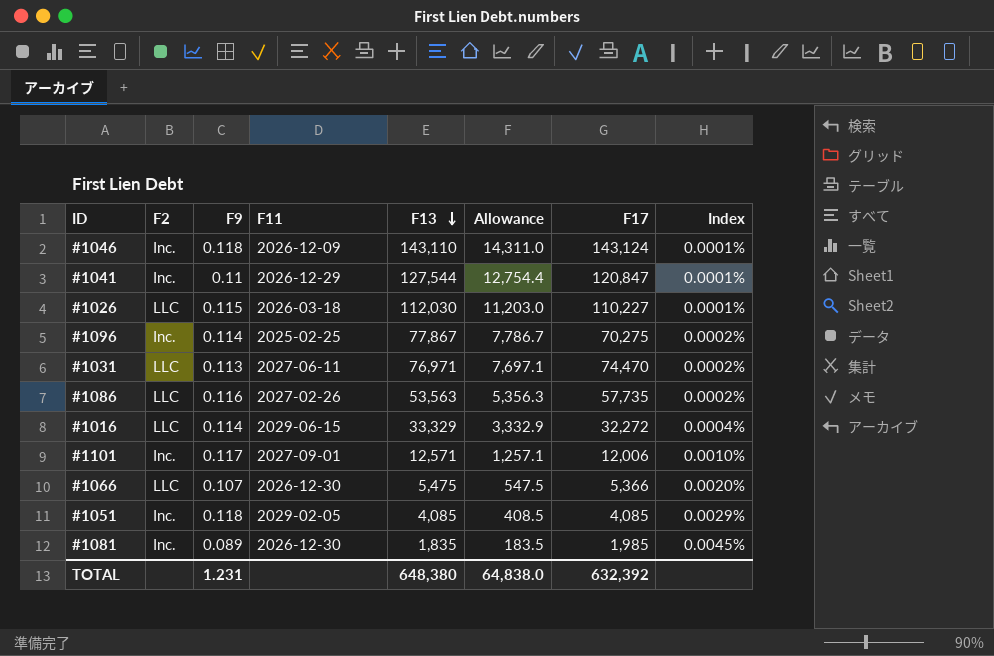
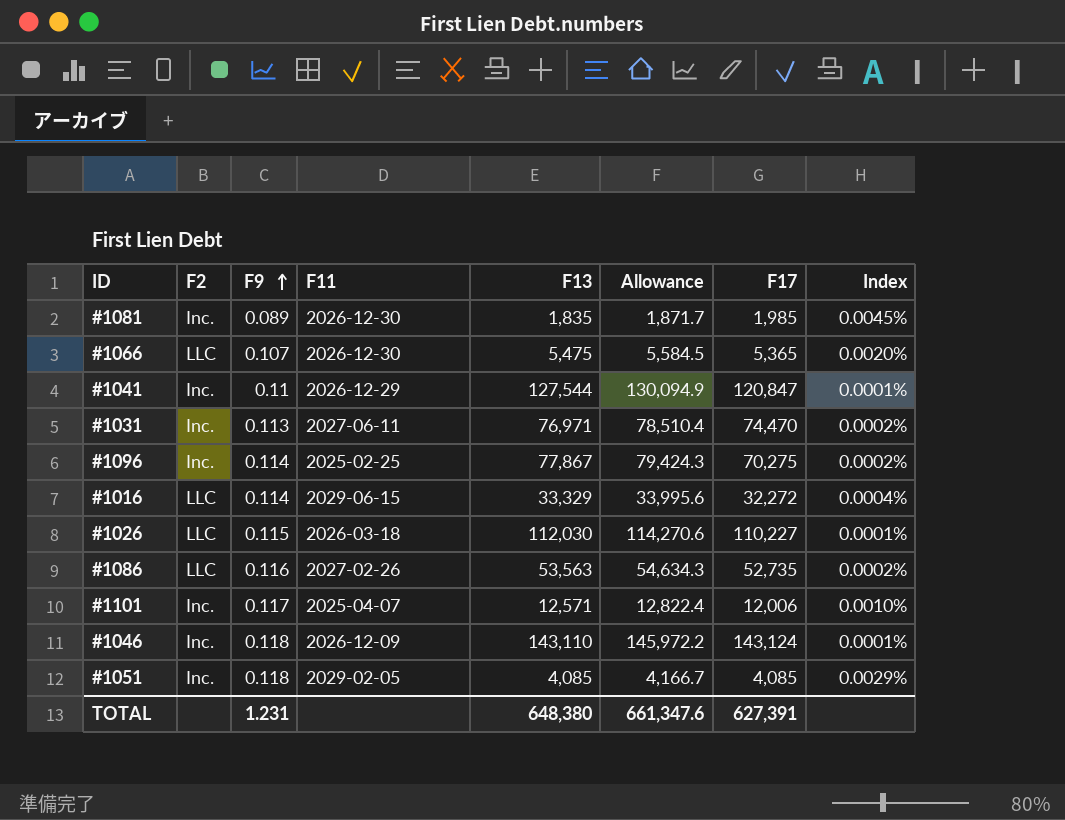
row order: F13 descending -> F9 ascending
column Allowance | formula: [F13] * 0.1 -> [F13] * 1.02
#1066 | F17: 5,366 -> 5,365
#1031 | F2: LLC -> Inc.
#1086 | F17: 57,735 -> 52,735
#1101 | F11: 2027-09-01 -> 2025-04-07
TOTAL | Allowance: 64,838.0 -> 661,347.6
TOTAL | F17: 632,392 -> 627,391

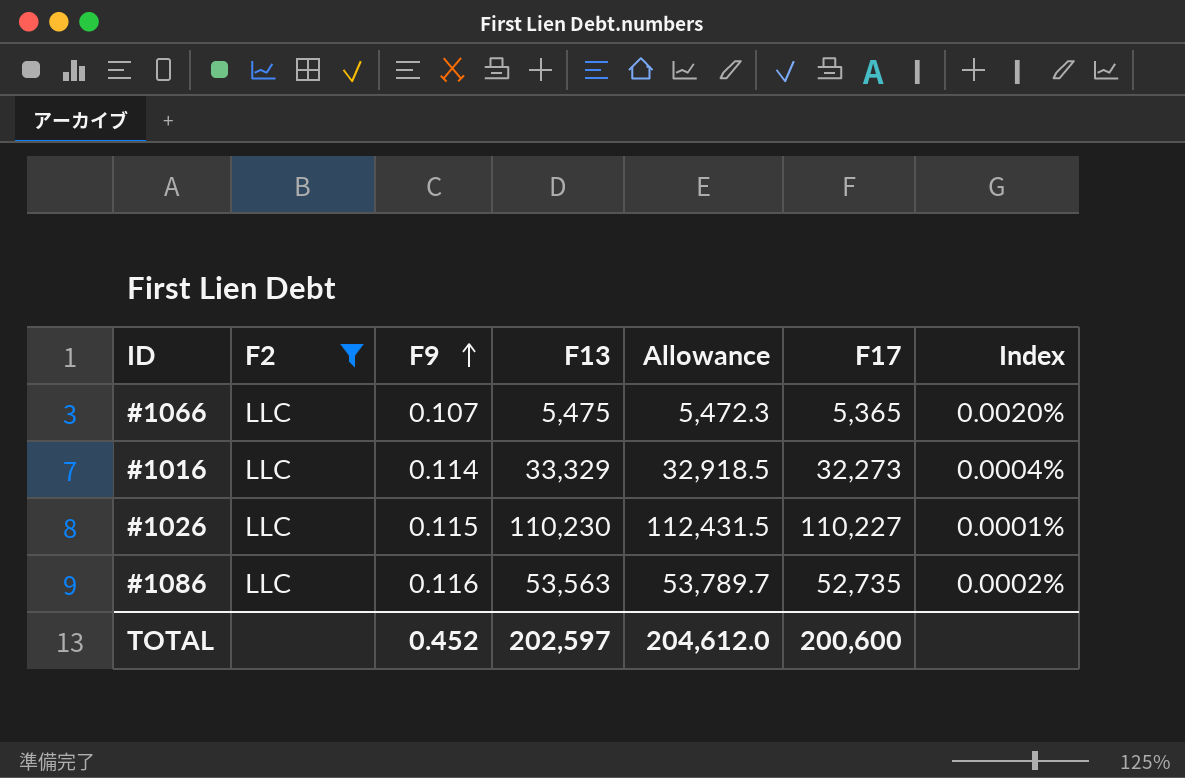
filter: none -> F2 = LLC
column F11 | position: 4 -> none
column Allowance | formula: [F13] * 1.02 -> [F17] * 1.02
#1016 | F17: 32,272 -> 32,273
#1026 | F13: 112,030 -> 110,230
TOTAL | F9: 1.231 -> 0.452
TOTAL | F13: 648,380 -> 202,597
TOTAL | Allowance: 661,347.6 -> 204,612.0
TOTAL | F17: 627,391 -> 200,600

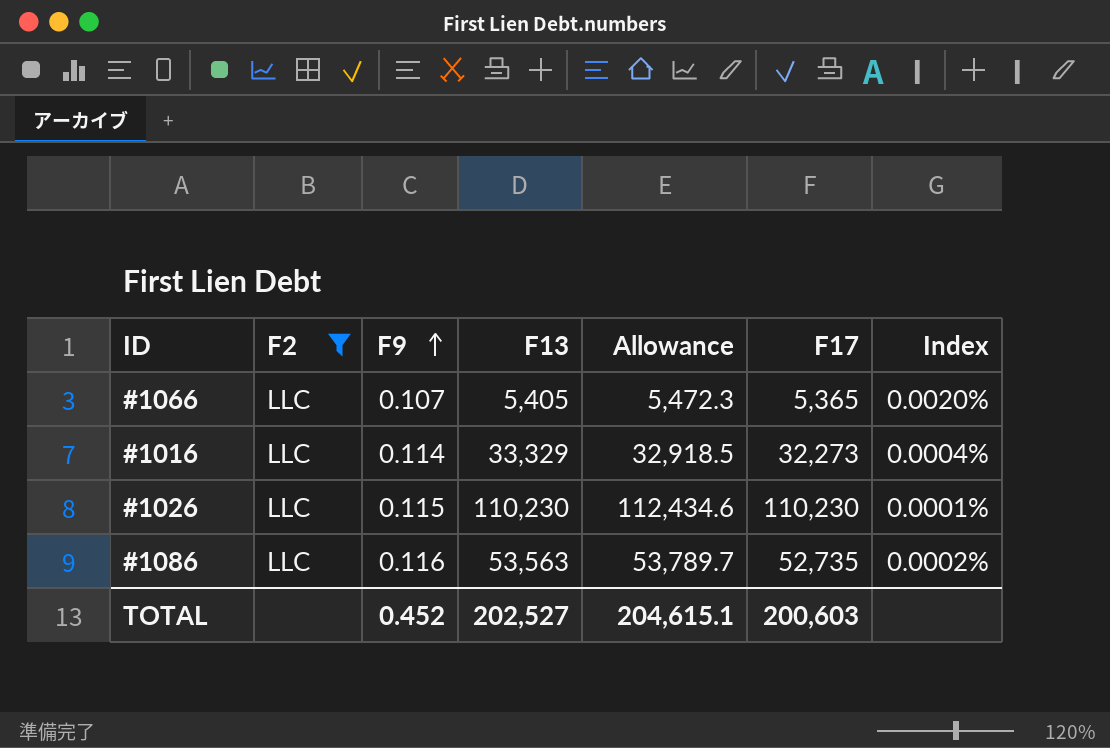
#1066 | F13: 5,475 -> 5,405
#1026 | Allowance: 112,431.5 -> 112,434.6
#1026 | F17: 110,227 -> 110,230
TOTAL | F13: 202,597 -> 202,527
TOTAL | Allowance: 204,612.0 -> 204,615.1
TOTAL | F17: 200,600 -> 200,603

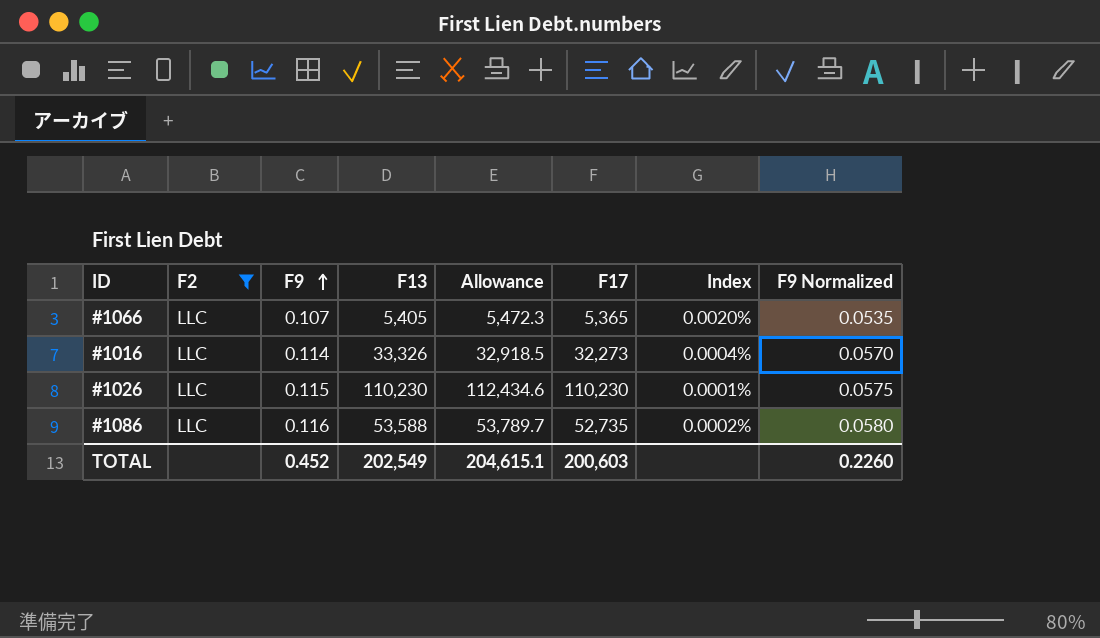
column F9 Normalized | formula: none -> [F9] * 0.5
#1016 | F13: 33,329 -> 33,326
#1086 | F13: 53,563 -> 53,588
TOTAL | F13: 202,527 -> 202,549

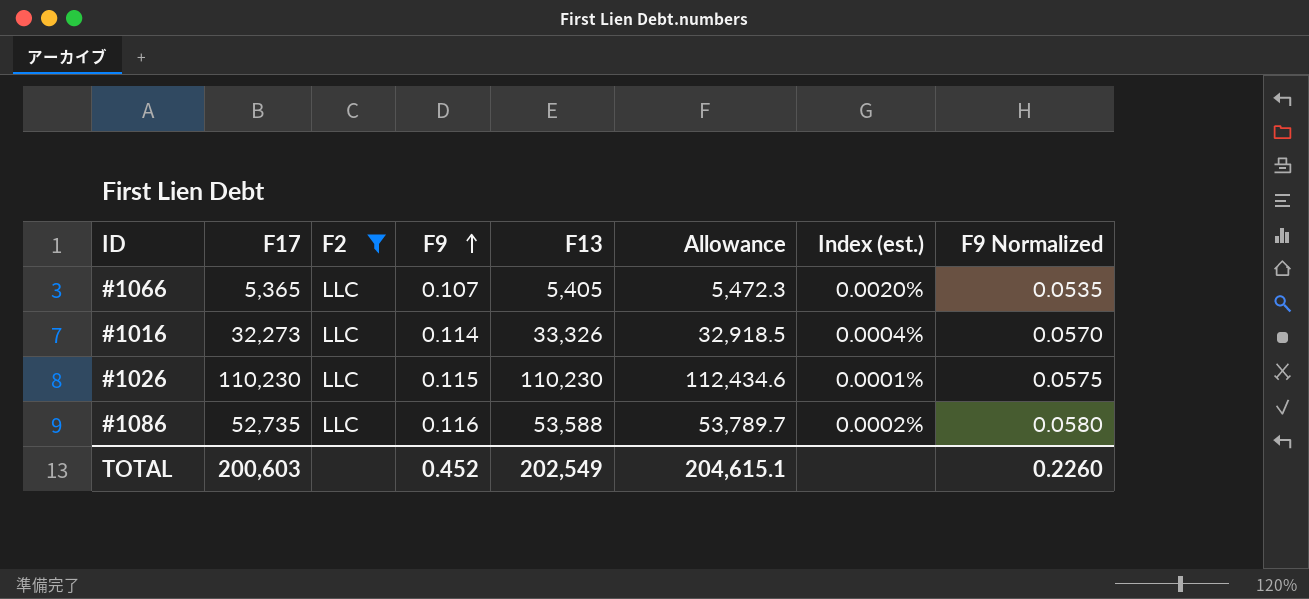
column F17 | position: 6 -> 2
column name: Index -> Index (est.)

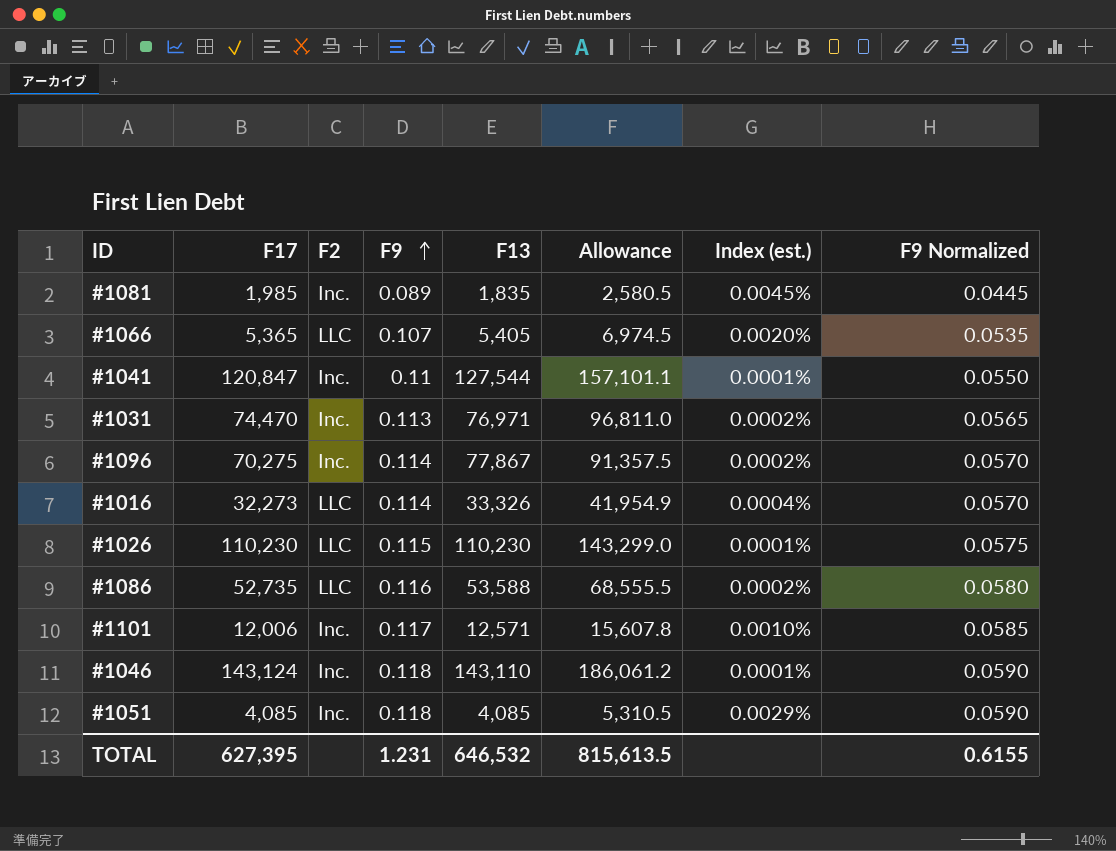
filter: F2 = LLC -> none
column Allowance | formula: [F17] * 1.02 -> [F17] * 1.3
TOTAL | F17: 200,603 -> 627,395
TOTAL | F9: 0.452 -> 1.231
TOTAL | F13: 202,549 -> 646,532
TOTAL | Allowance: 204,615.1 -> 815,613.5
TOTAL | F9 Normalized: 0.2260 -> 0.6155

